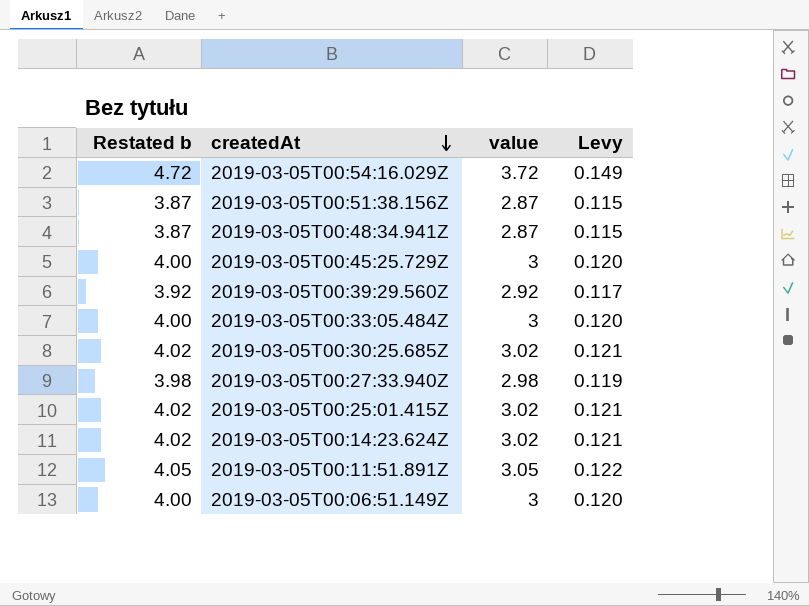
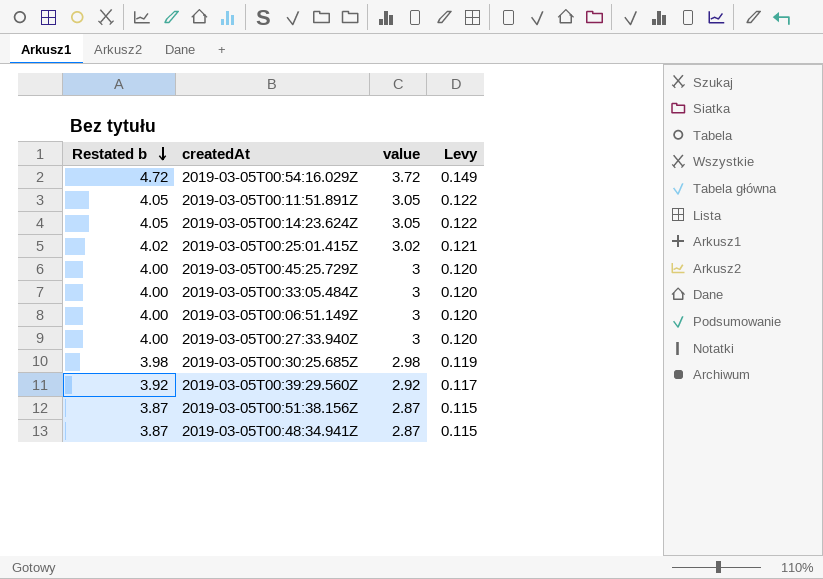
row order: createdAt descending -> Restated b descending
2019-03-05T00:14:23.624Z | Restated b: 4.02 -> 4.05
2019-03-05T00:14:23.624Z | value: 3.02 -> 3.05
2019-03-05T00:14:23.624Z | Levy: 0.121 -> 0.122
2019-03-05T00:27:33.940Z | Restated b: 3.98 -> 4.00
2019-03-05T00:27:33.940Z | value: 2.98 -> 3
2019-03-05T00:27:33.940Z | Levy: 0.119 -> 0.120
2019-03-05T00:30:25.685Z | Restated b: 4.02 -> 3.98
2019-03-05T00:30:25.685Z | value: 3.02 -> 2.98
2019-03-05T00:30:25.685Z | Levy: 0.121 -> 0.119

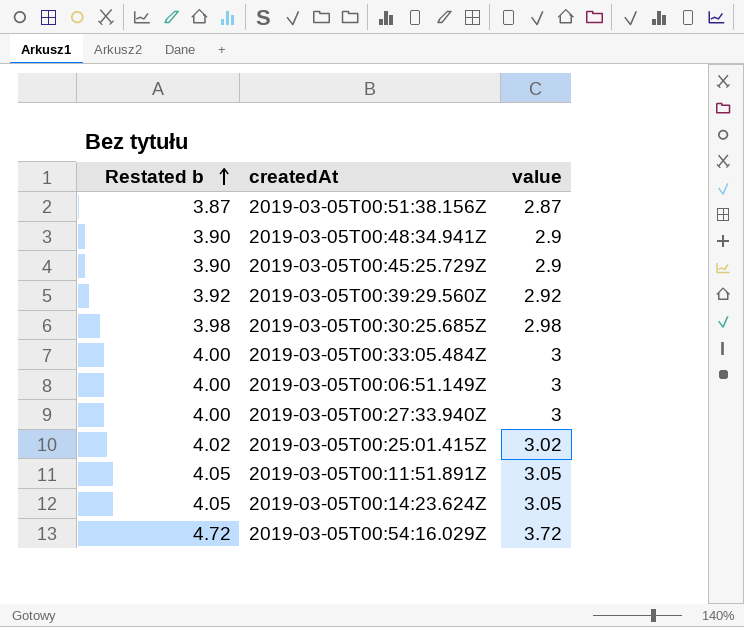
row order: Restated b descending -> Restated b ascending
column Levy | formula: [value] * 0.04 -> none
2019-03-05T00:48:34.941Z | Restated b: 3.87 -> 3.90
2019-03-05T00:48:34.941Z | value: 2.87 -> 2.9
2019-03-05T00:45:25.729Z | Restated b: 4.00 -> 3.90
2019-03-05T00:45:25.729Z | value: 3 -> 2.9

